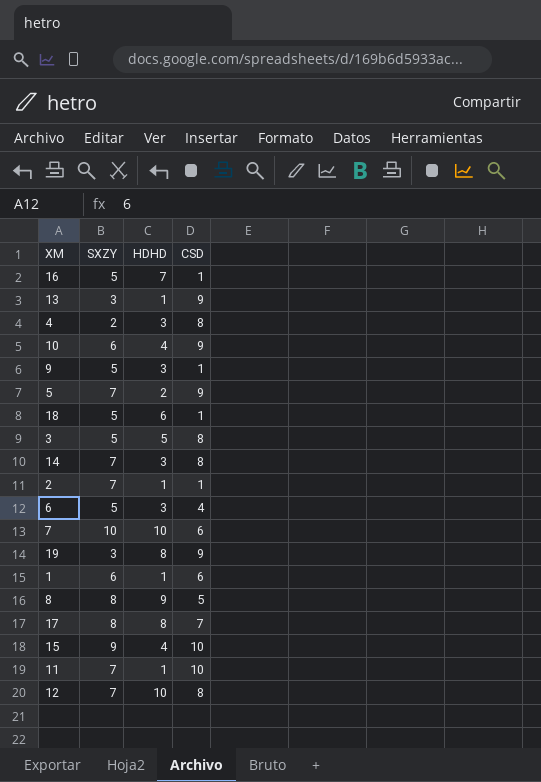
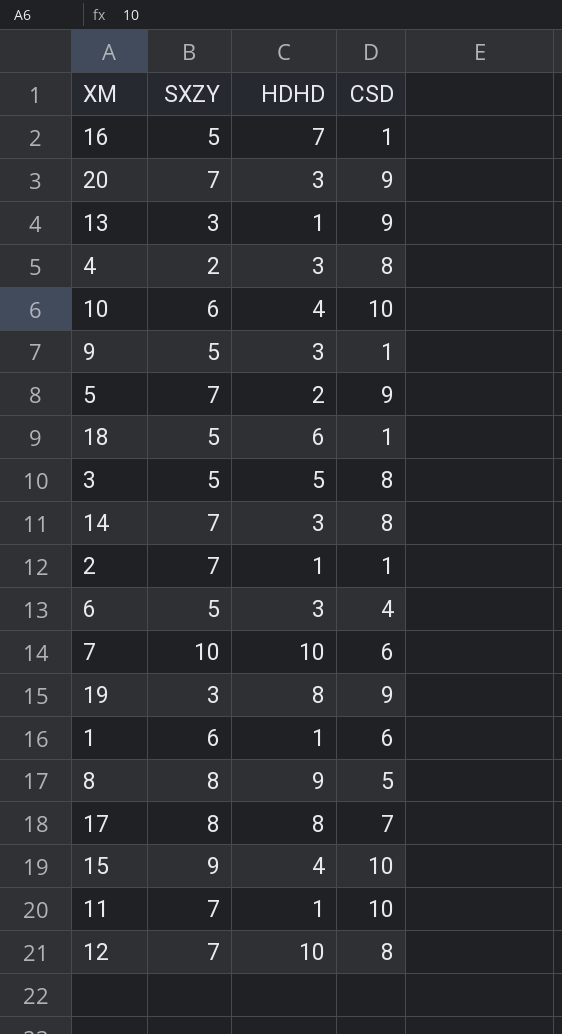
row 20: none -> 7 | 3 | 9
10 | CSD: 9 -> 10

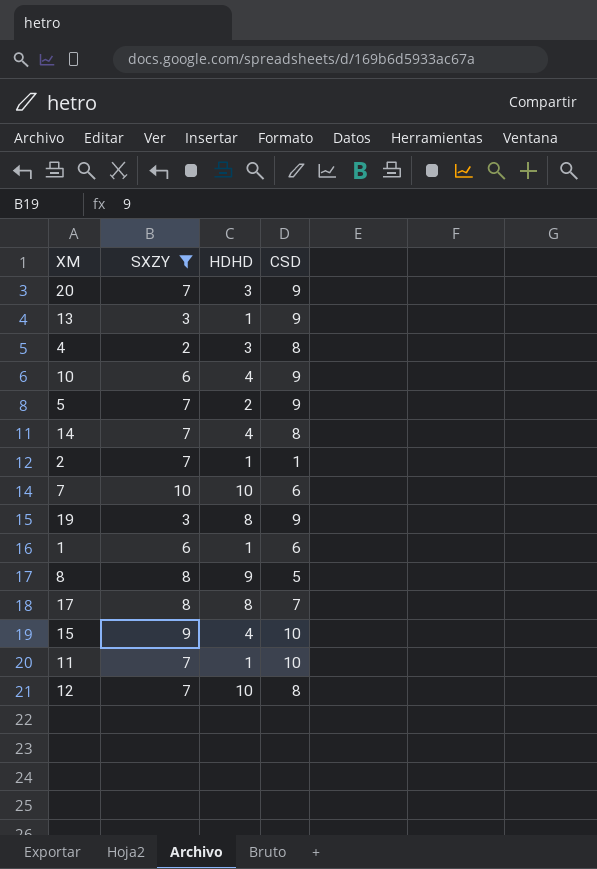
filter: none -> SXZY != 5
10 | CSD: 10 -> 9
14 | HDHD: 3 -> 4

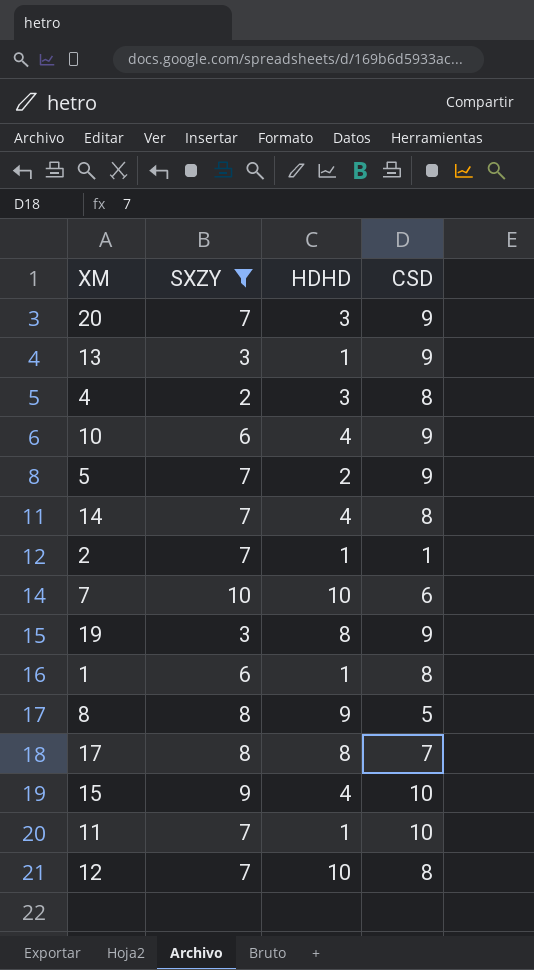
1 | CSD: 6 -> 8

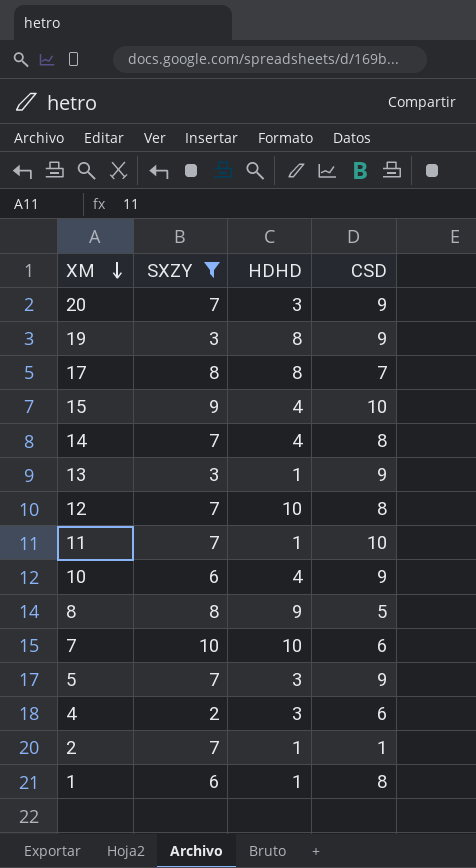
row order: none -> XM descending
5 | HDHD: 2 -> 3
4 | CSD: 8 -> 6

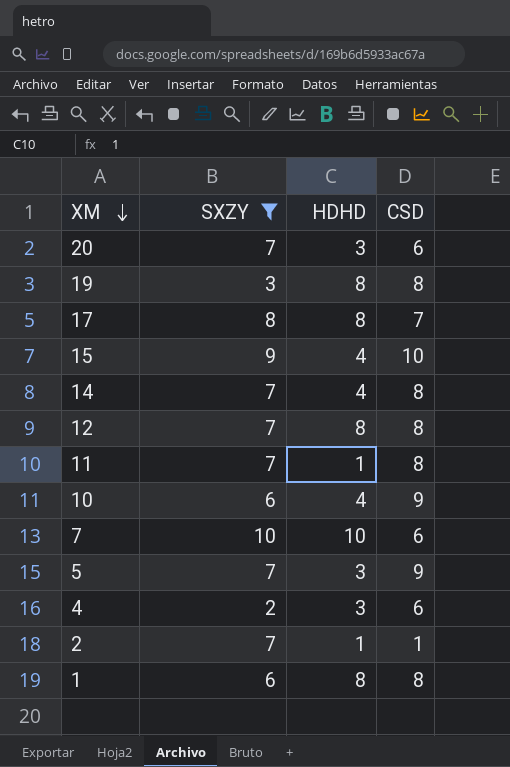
row 13: 3 | 1 | 9 -> none
row 8: 8 | 9 | 5 -> none
20 | CSD: 9 -> 6
19 | CSD: 9 -> 8
12 | HDHD: 10 -> 8
11 | CSD: 10 -> 8
1 | HDHD: 1 -> 8

